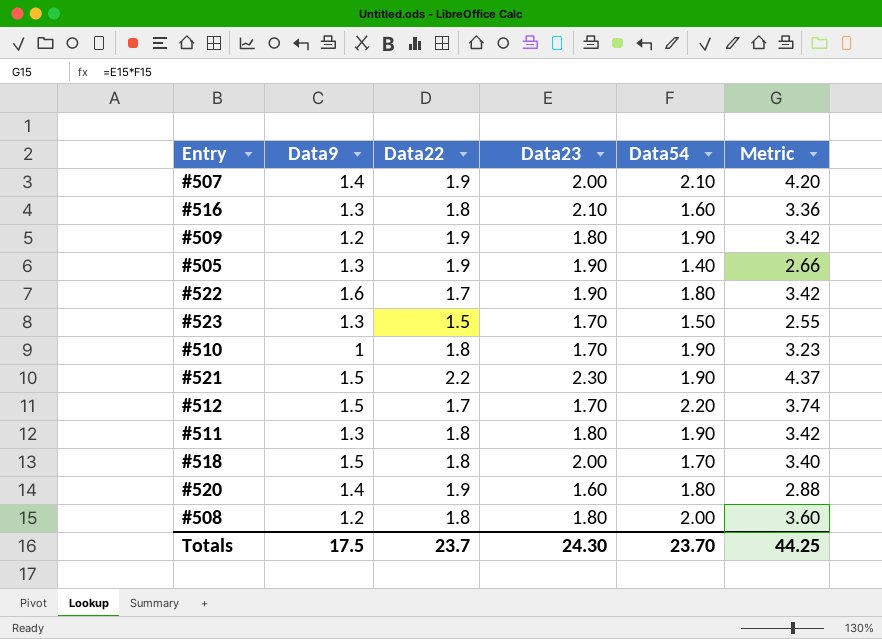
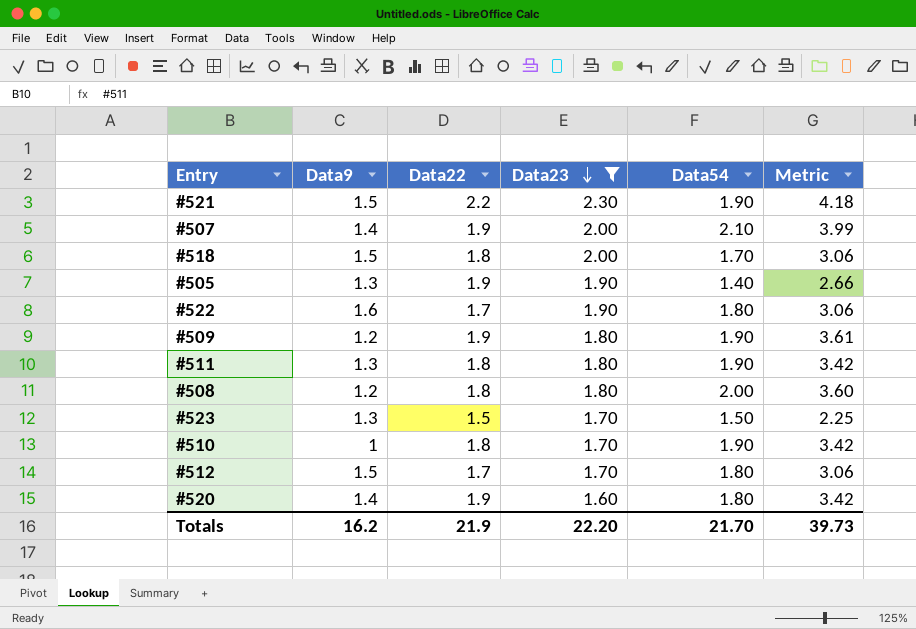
filter: none -> Data23 != 2.10
row order: none -> Data23 descending
column Metric | formula: [Data23] * [Data54] -> [Data22] * [Data54]
#512 | Data54: 2.20 -> 1.80
Totals | Data9: 17.5 -> 16.2
Totals | Data22: 23.7 -> 21.9
Totals | Data23: 24.30 -> 22.20
Totals | Data54: 23.70 -> 21.70
Totals | Metric: 44.25 -> 39.73

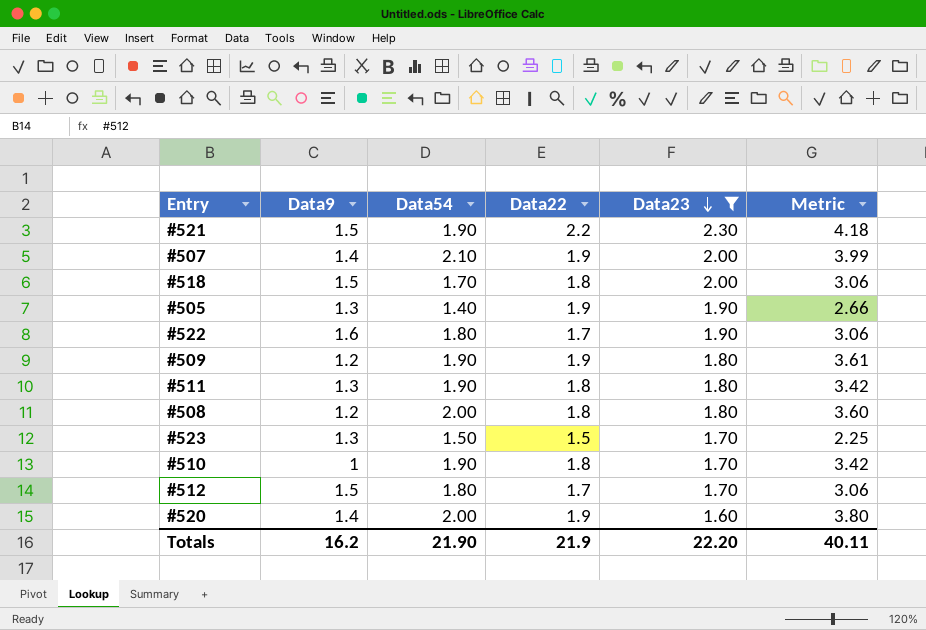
column Data54 | position: 5 -> 3
#520 | Data54: 1.80 -> 2.00
#520 | Metric: 3.42 -> 3.80
Totals | Data54: 21.70 -> 21.90
Totals | Metric: 39.73 -> 40.11

